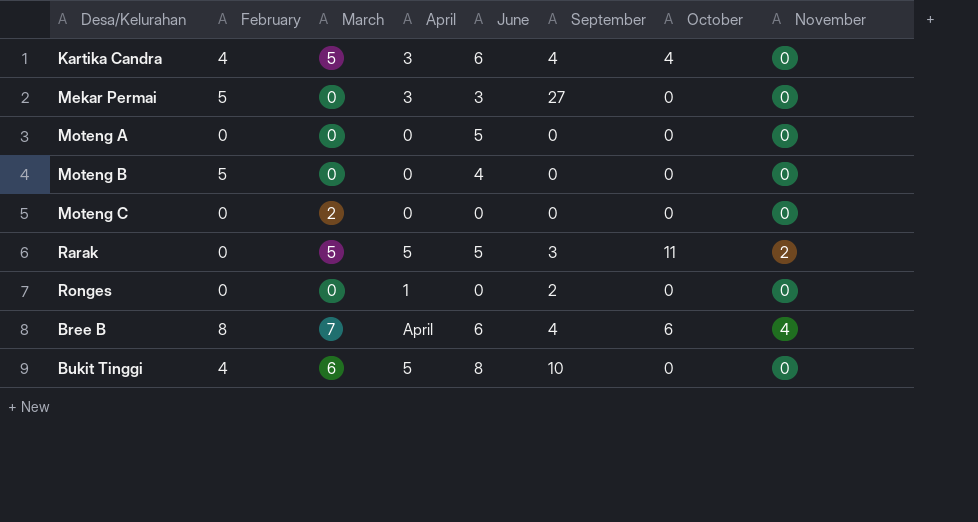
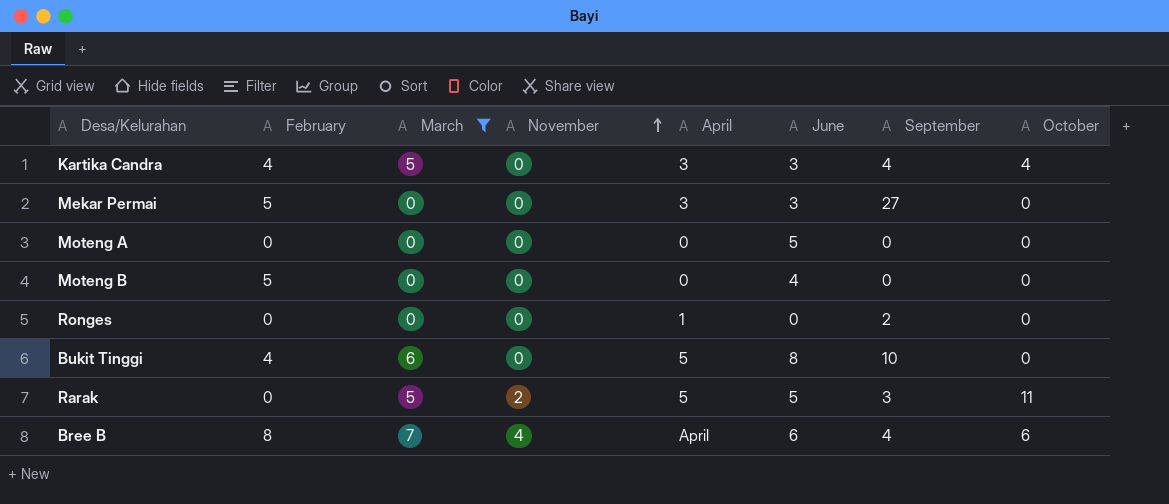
filter: none -> March != 2
row order: none -> November ascending
column November | position: 8 -> 4
Kartika Candra | June: 6 -> 3

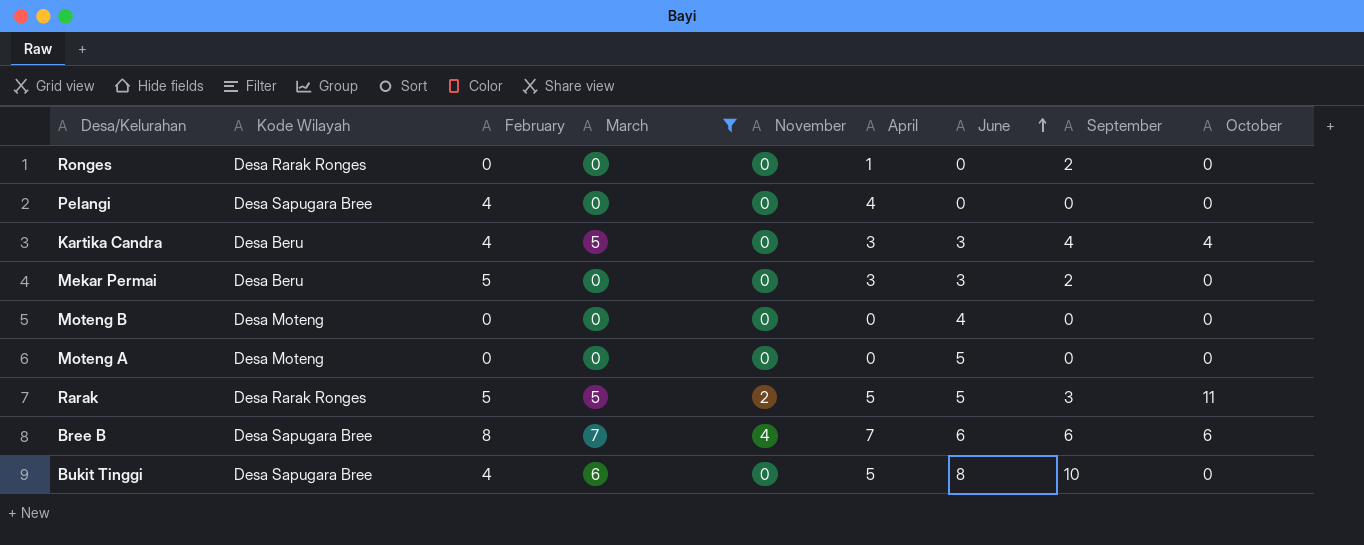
row order: November ascending -> June ascending
column Kode Wilayah | position: none -> 2
row Pelangi: none -> Desa Sapugara Bree | 4 | 0 | 0 | 4 | 0 | 0 | 0
Mekar Permai | September: 27 -> 2
Moteng B | February: 5 -> 0
Rarak | February: 0 -> 5
Bree B | April: April -> 7
Bree B | September: 4 -> 6

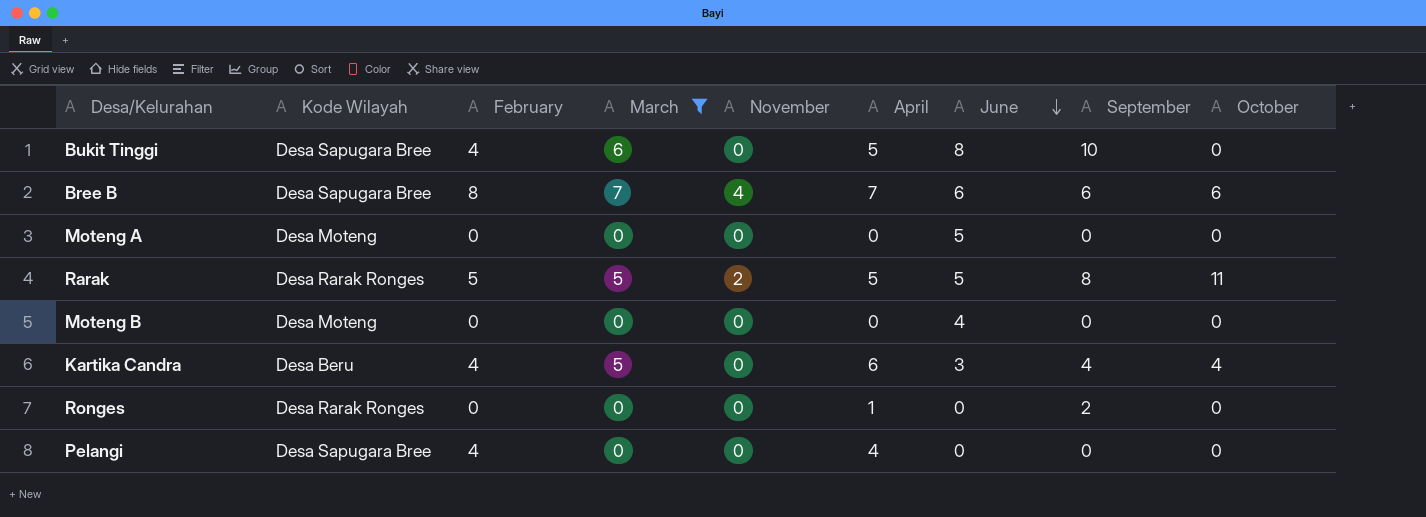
row order: June ascending -> June descending
row Mekar Permai: Desa Beru | 5 | 0 | 0 | 3 | 3 | 2 | 0 -> none
Rarak | September: 3 -> 8
Kartika Candra | April: 3 -> 6

